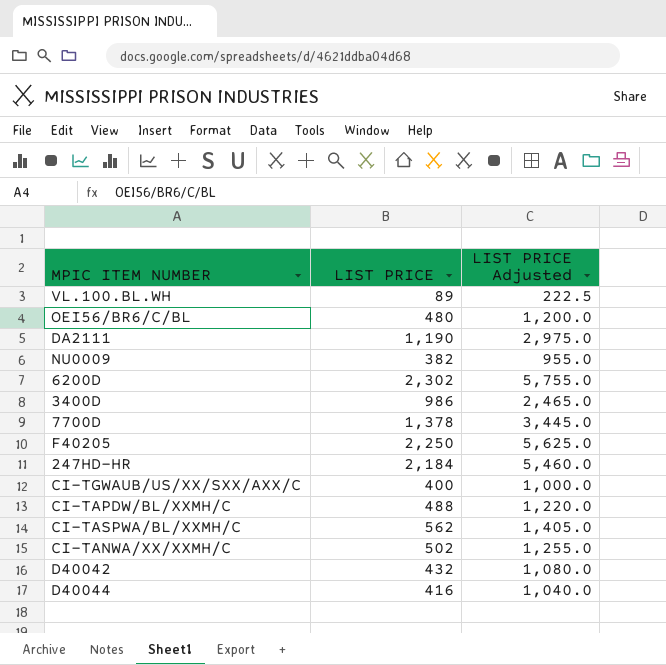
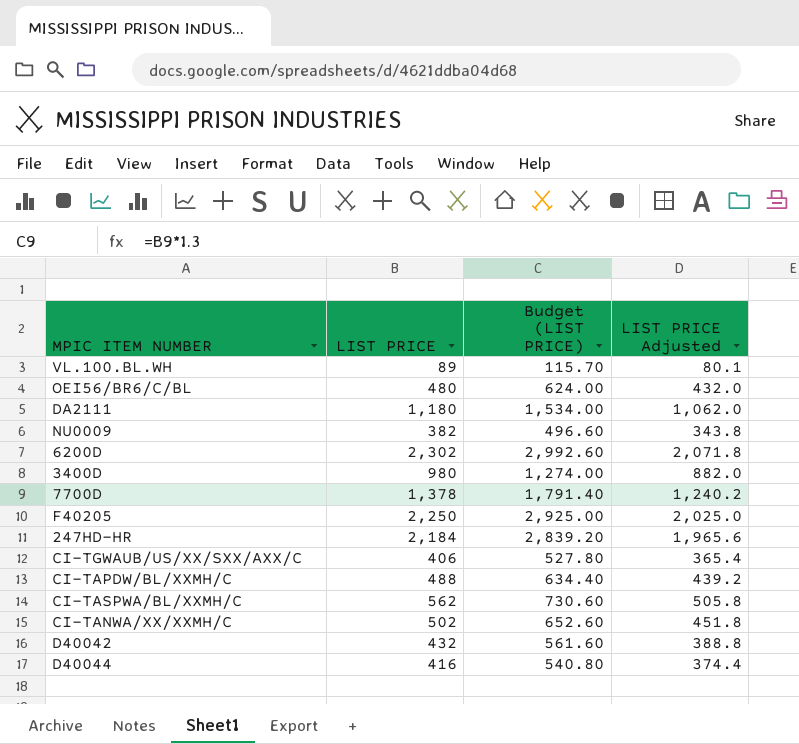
column Budget (LIST PRICE) | formula: none -> [LIST PRICE] * 1.3
column LIST PRICE Adjusted | formula: [LIST PRICE] * 2.5 -> [LIST PRICE] * 0.9
DA2111 | LIST PRICE: 1,190 -> 1,180
3400D | LIST PRICE: 986 -> 980
CI-TGWAUB/US/XX/SXX/AXX/C | LIST PRICE: 400 -> 406

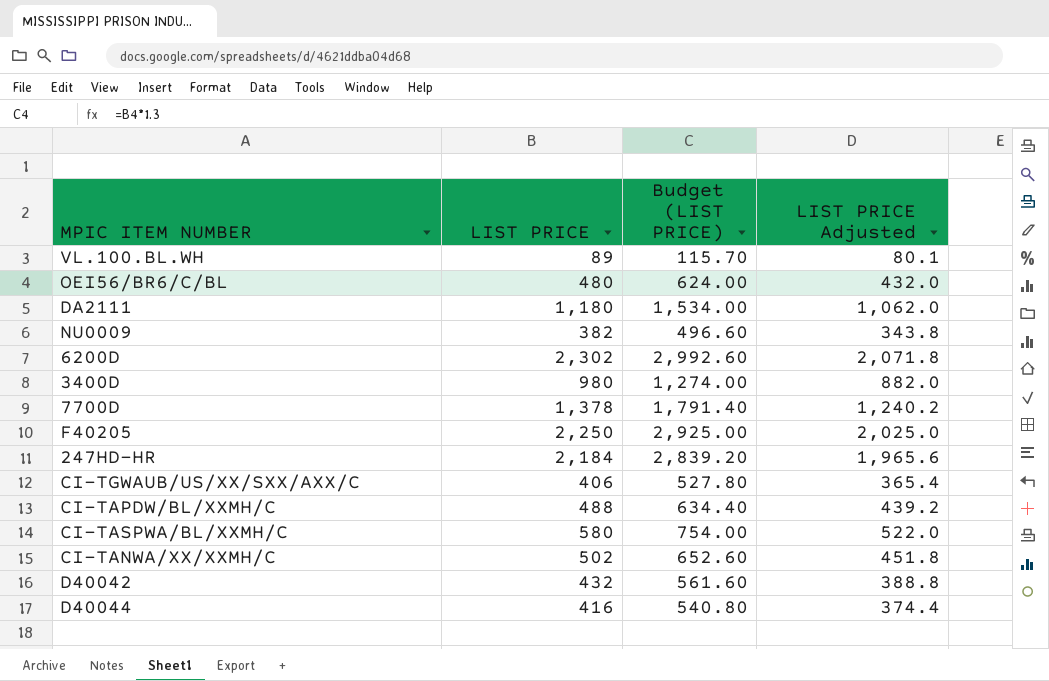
CI-TASPWA/BL/XXMH/C | LIST PRICE: 562 -> 580
CI-TASPWA/BL/XXMH/C | Budget (LIST PRICE): 730.60 -> 754.00
CI-TASPWA/BL/XXMH/C | LIST PRICE Adjusted: 505.8 -> 522.0

